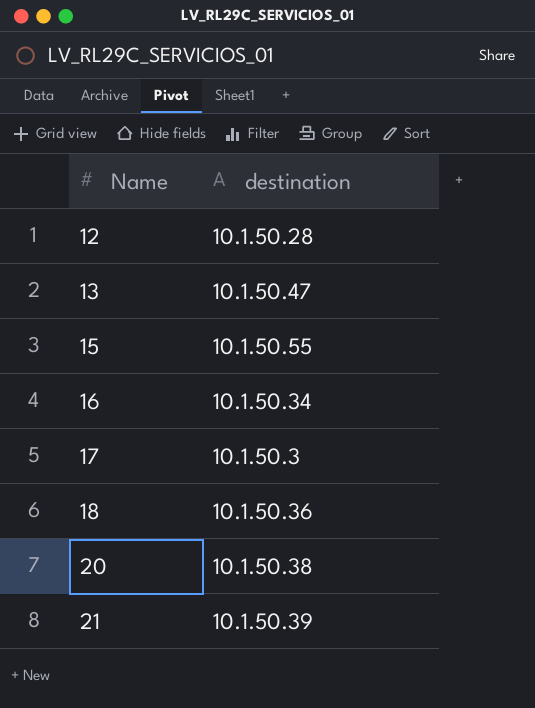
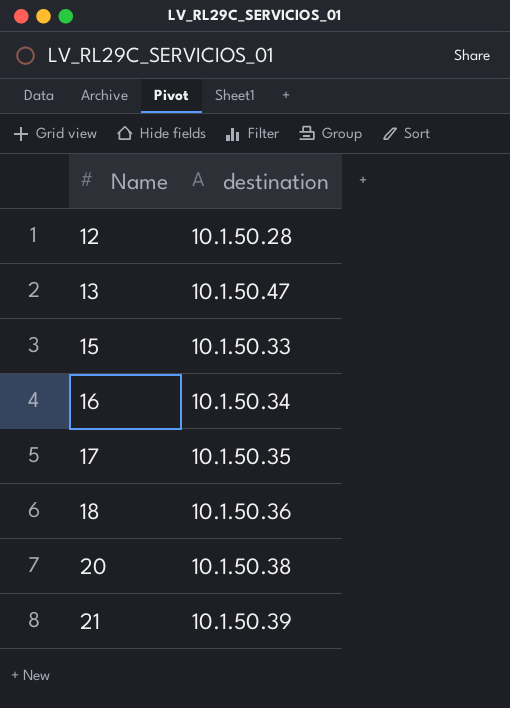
15 | destination: 10.1.50.55 -> 10.1.50.33
17 | destination: 10.1.50.3 -> 10.1.50.35

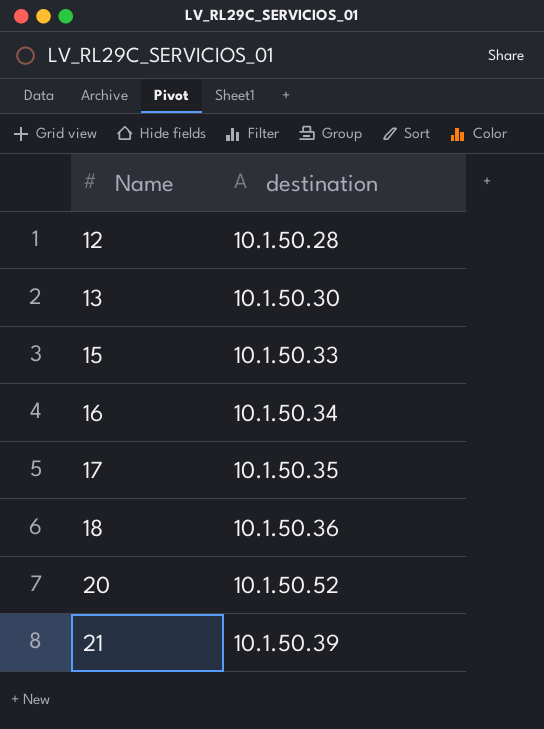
13 | destination: 10.1.50.47 -> 10.1.50.30
20 | destination: 10.1.50.38 -> 10.1.50.52

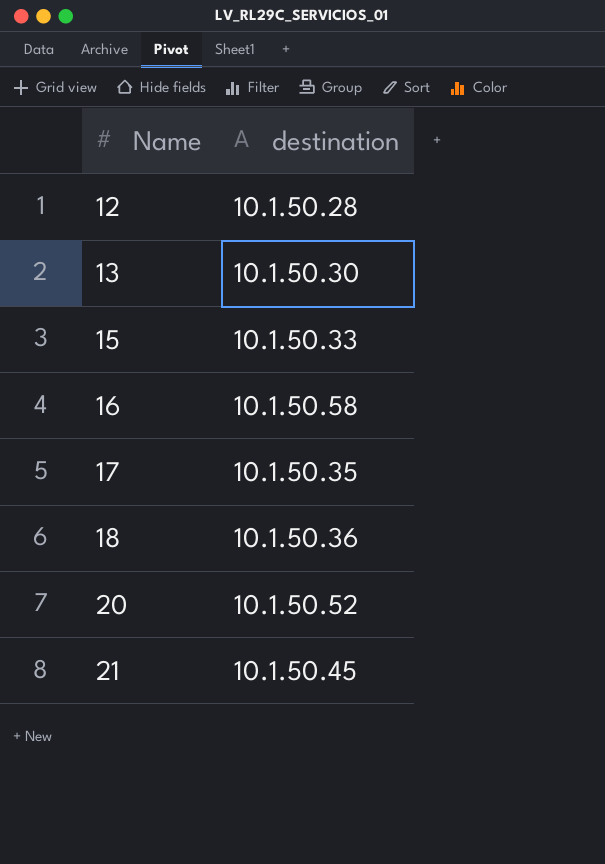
16 | destination: 10.1.50.34 -> 10.1.50.58
21 | destination: 10.1.50.39 -> 10.1.50.45

